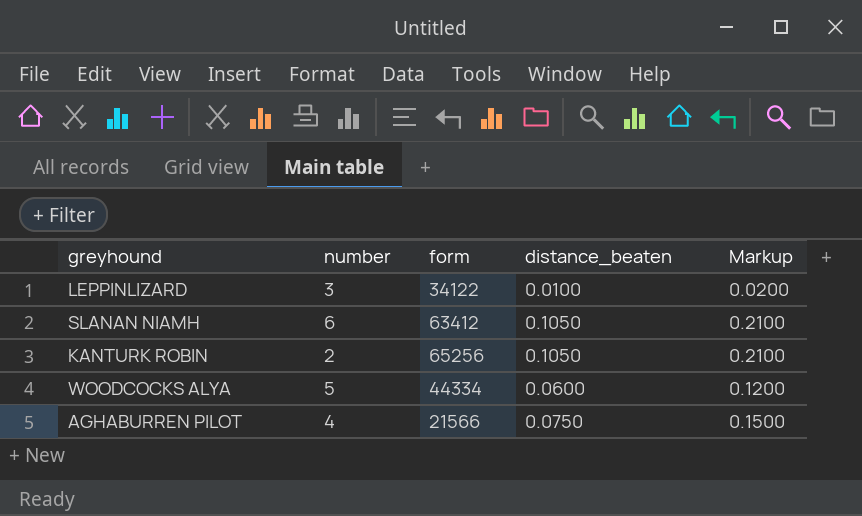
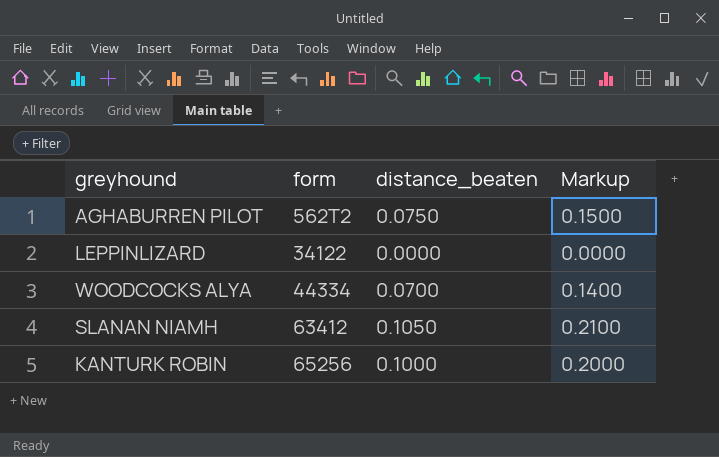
row order: none -> form ascending
column number | position: 2 -> none
AGHABURREN PILOT | form: 21566 -> 562T2
LEPPINLIZARD | distance_beaten: 0.0100 -> 0.0000
LEPPINLIZARD | Markup: 0.0200 -> 0.0000
WOODCOCKS ALYA | distance_beaten: 0.0600 -> 0.0700
WOODCOCKS ALYA | Markup: 0.1200 -> 0.1400
KANTURK ROBIN | distance_beaten: 0.1050 -> 0.1000
KANTURK ROBIN | Markup: 0.2100 -> 0.2000

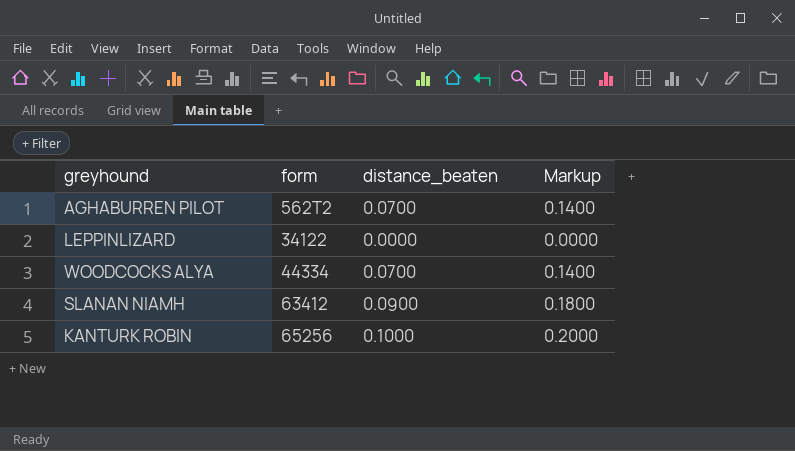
AGHABURREN PILOT | distance_beaten: 0.0750 -> 0.0700
AGHABURREN PILOT | Markup: 0.1500 -> 0.1400
SLANAN NIAMH | distance_beaten: 0.1050 -> 0.0900
SLANAN NIAMH | Markup: 0.2100 -> 0.1800

